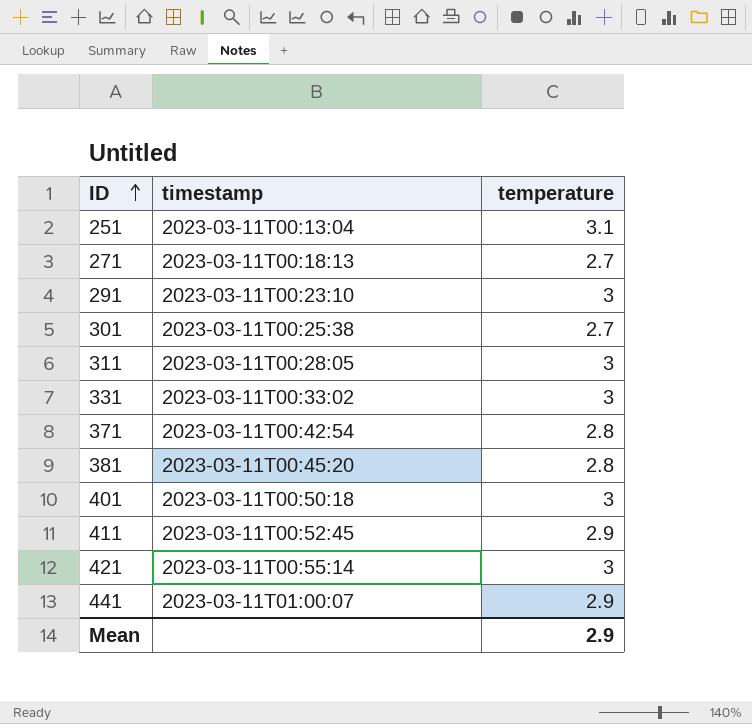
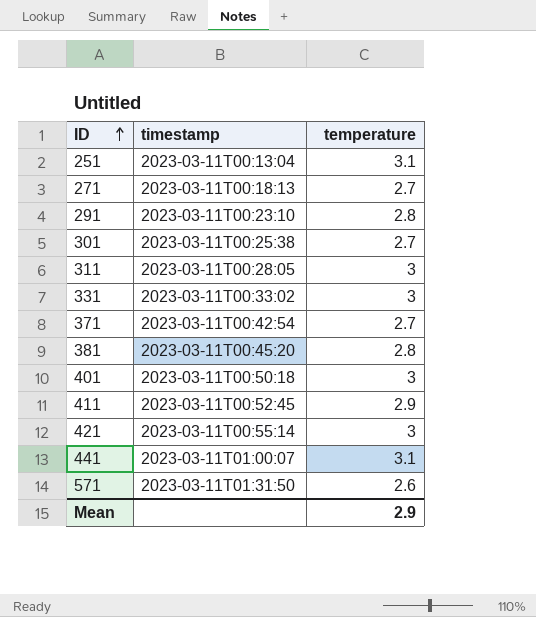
291 | temperature: 3 -> 2.8
371 | temperature: 2.8 -> 2.7
441 | temperature: 2.9 -> 3.1
row 571: none -> 2023-03-11T01:31:50 | 2.6

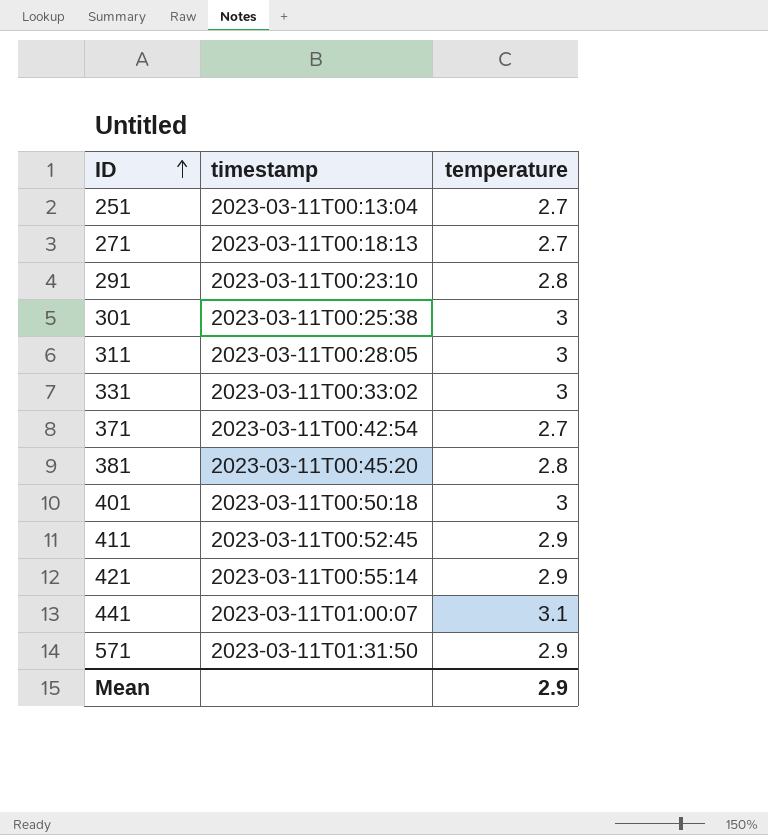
251 | temperature: 3.1 -> 2.7
301 | temperature: 2.7 -> 3
421 | temperature: 3 -> 2.9
571 | temperature: 2.6 -> 2.9

